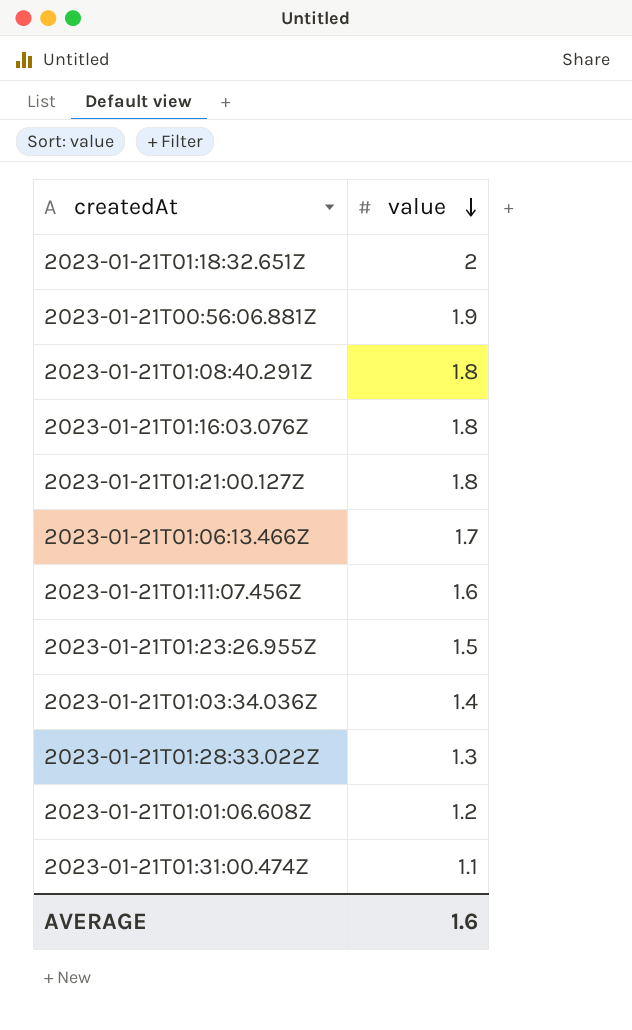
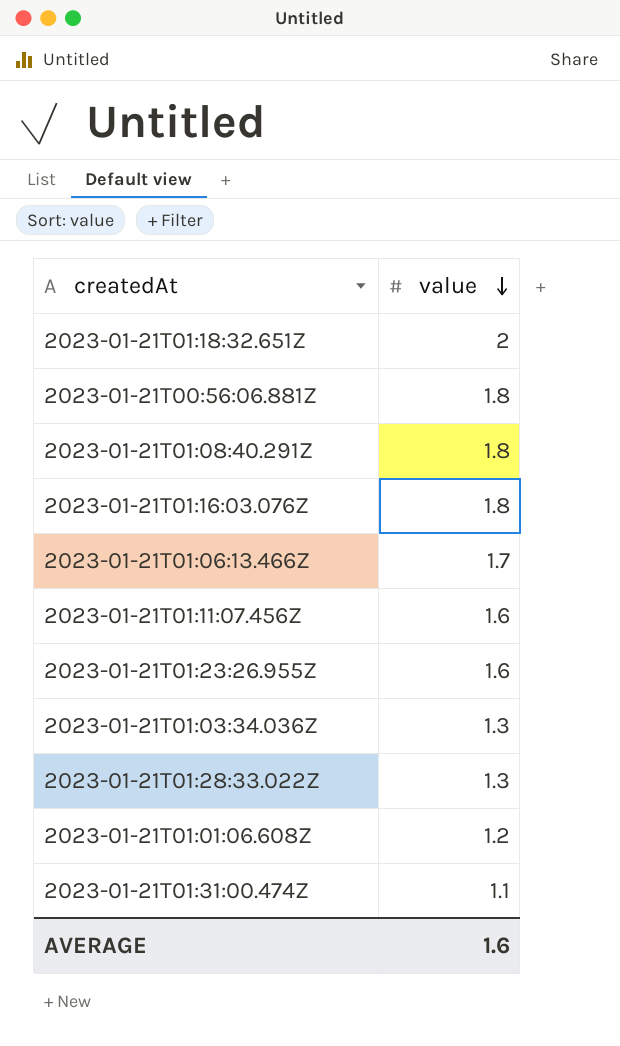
row 2023-01-21T01:21:00.127Z: 1.8 -> none
2023-01-21T00:56:06.881Z | value: 1.9 -> 1.8
2023-01-21T01:23:26.955Z | value: 1.5 -> 1.6
2023-01-21T01:03:34.036Z | value: 1.4 -> 1.3

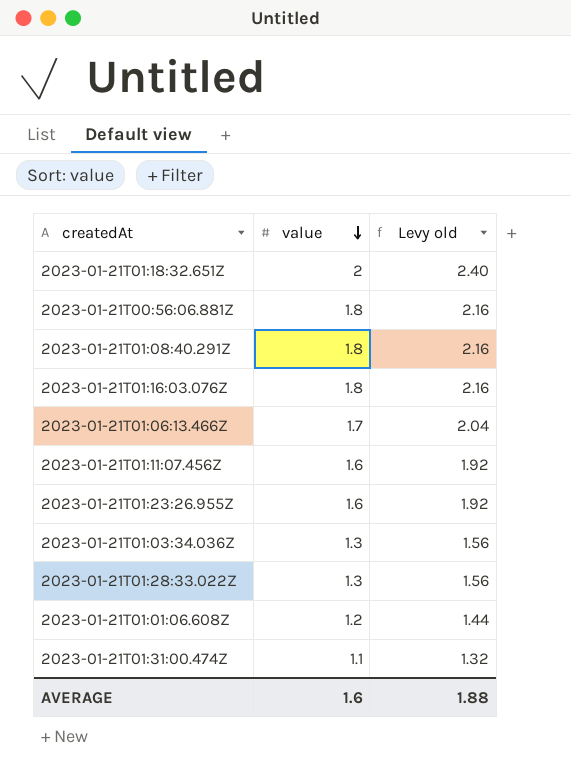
column Levy old | formula: none -> [value] * 1.2

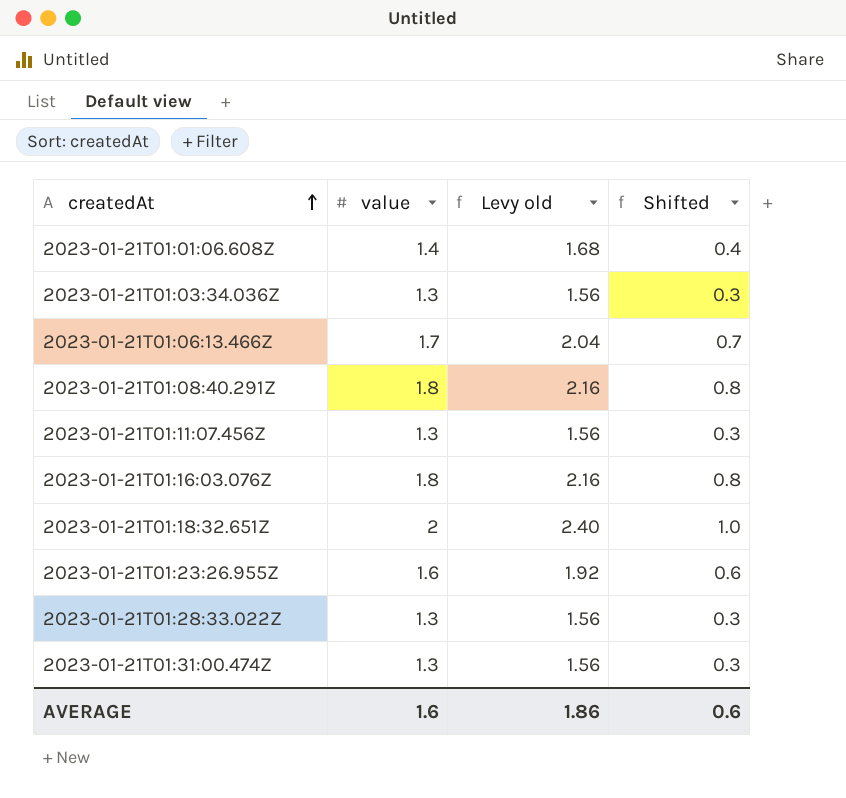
row order: value descending -> createdAt ascending
column Shifted | formula: none -> [value] - 1
row 2023-01-21T00:56:06.881Z: 1.8 | 2.16 -> none
2023-01-21T01:01:06.608Z | value: 1.2 -> 1.4
2023-01-21T01:01:06.608Z | Levy old: 1.44 -> 1.68
2023-01-21T01:11:07.456Z | value: 1.6 -> 1.3
2023-01-21T01:11:07.456Z | Levy old: 1.92 -> 1.56
2023-01-21T01:31:00.474Z | value: 1.1 -> 1.3
2023-01-21T01:31:00.474Z | Levy old: 1.32 -> 1.56
AVERAGE | Levy old: 1.88 -> 1.86

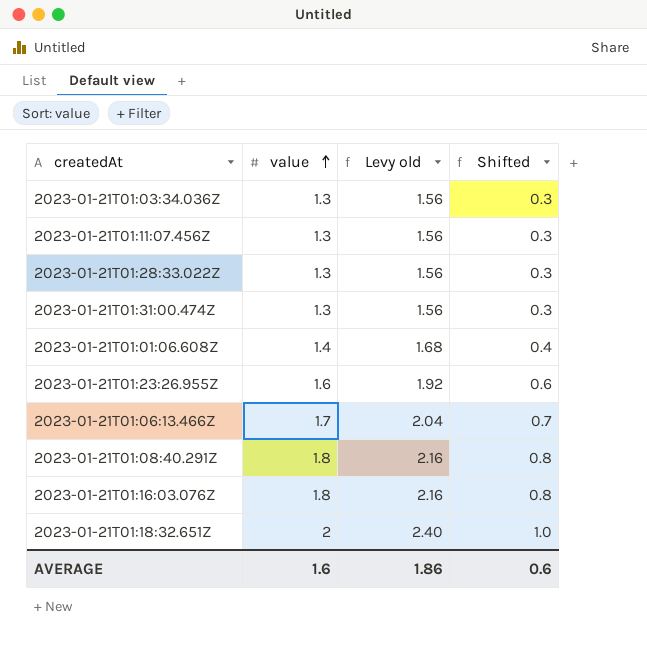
row order: createdAt ascending -> value ascending

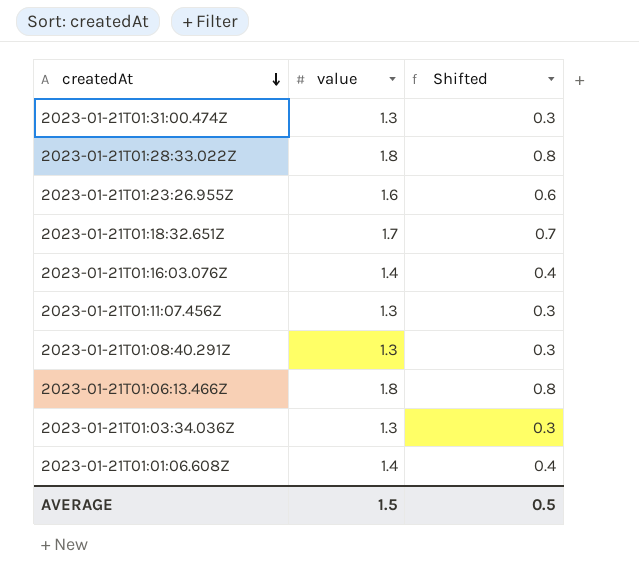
row order: value ascending -> createdAt descending
column Levy old | formula: [value] * 1.2 -> none
2023-01-21T01:28:33.022Z | value: 1.3 -> 1.8
2023-01-21T01:28:33.022Z | Shifted: 0.3 -> 0.8
2023-01-21T01:18:32.651Z | value: 2 -> 1.7
2023-01-21T01:18:32.651Z | Shifted: 1.0 -> 0.7
2023-01-21T01:16:03.076Z | value: 1.8 -> 1.4
2023-01-21T01:16:03.076Z | Shifted: 0.8 -> 0.4
2023-01-21T01:08:40.291Z | value: 1.8 -> 1.3
2023-01-21T01:08:40.291Z | Shifted: 0.8 -> 0.3
2023-01-21T01:06:13.466Z | value: 1.7 -> 1.8
2023-01-21T01:06:13.466Z | Shifted: 0.7 -> 0.8
AVERAGE | value: 1.6 -> 1.5
AVERAGE | Shifted: 0.6 -> 0.5

